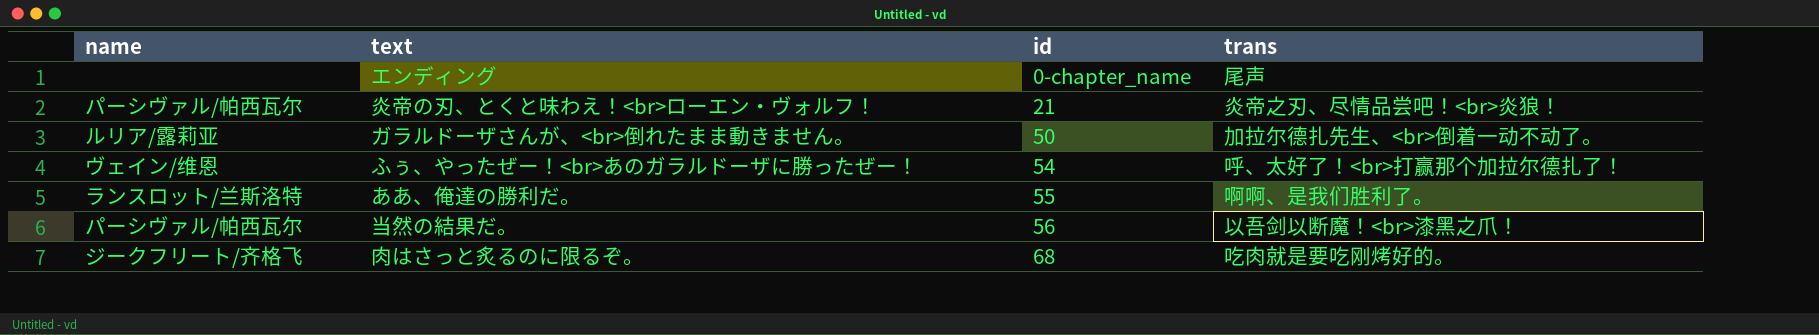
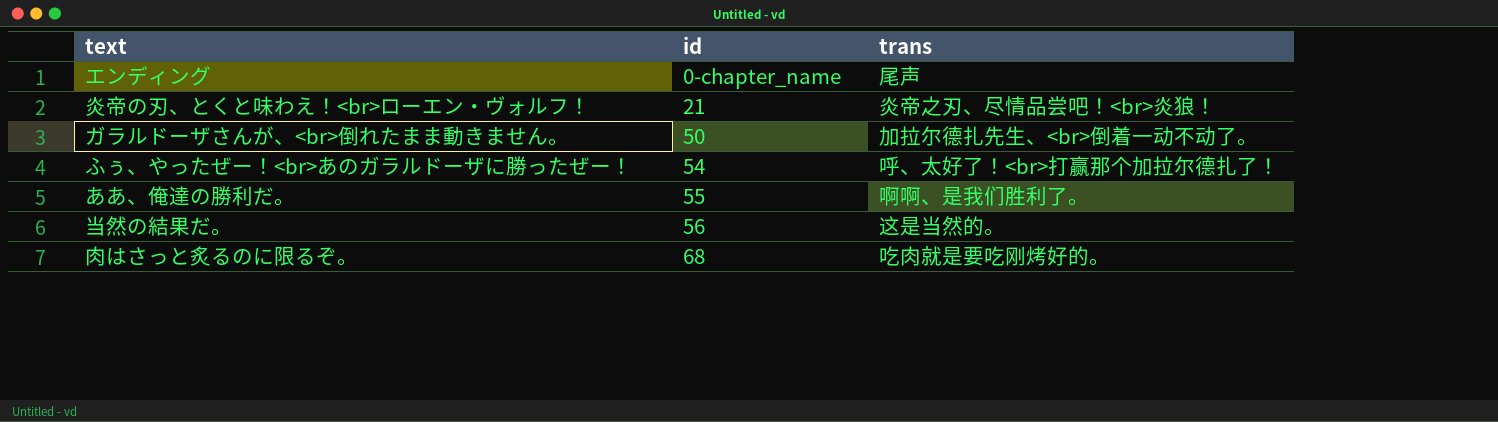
column name | position: 1 -> none
当然の結果だ。 | trans: 以吾剑以断魔！<br>漆黑之爪！ -> 这是当然的。

